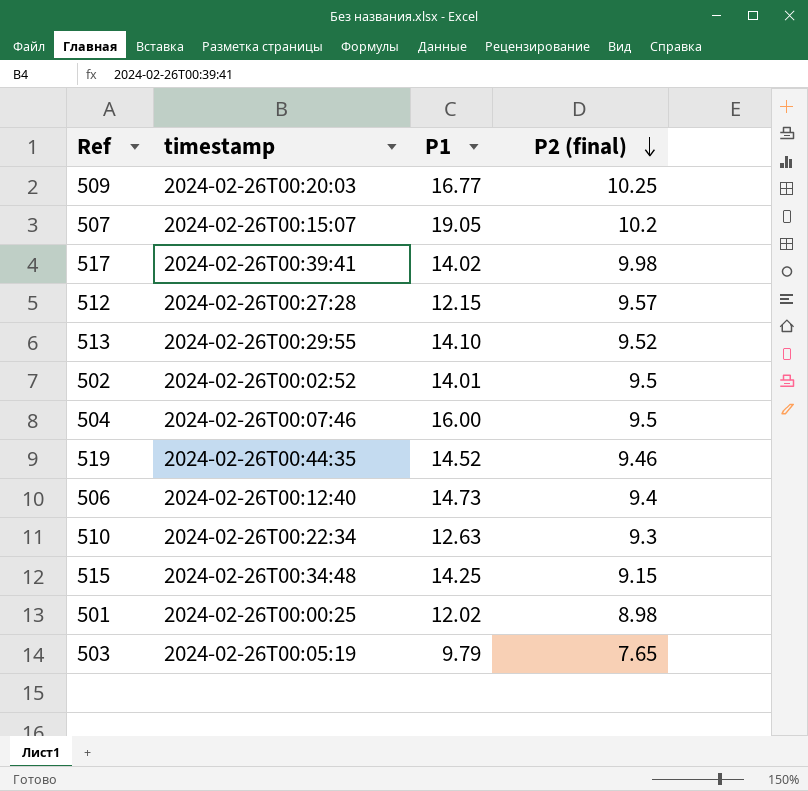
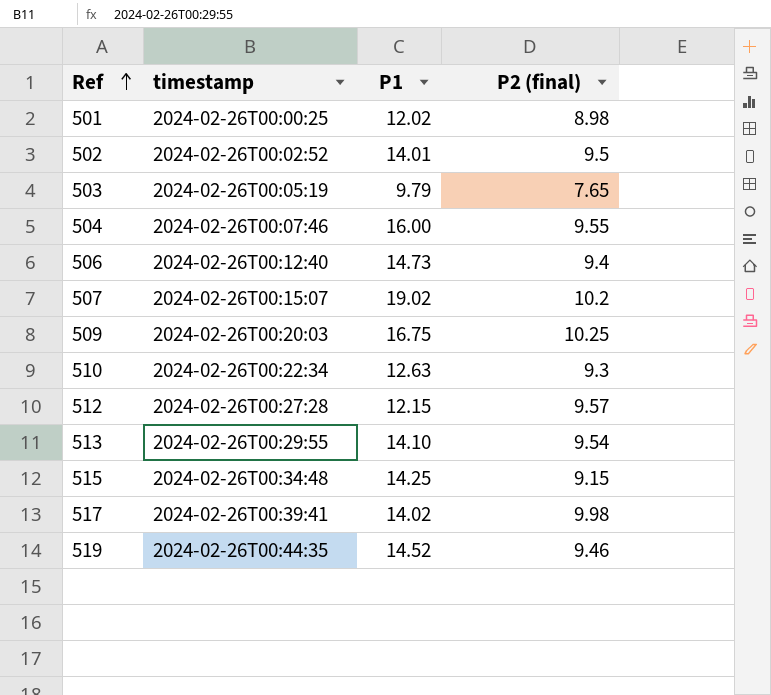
row order: P2 (final) descending -> Ref ascending
504 | P2 (final): 9.5 -> 9.55
507 | P1: 19.05 -> 19.02
509 | P1: 16.77 -> 16.75
513 | P2 (final): 9.52 -> 9.54

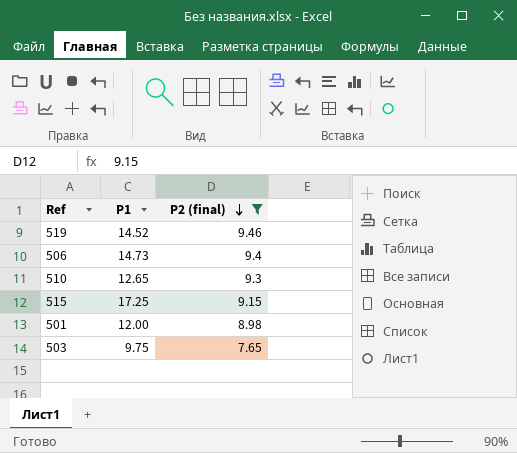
filter: none -> P2 (final) <= 9.46
row order: Ref ascending -> P2 (final) descending
column timestamp | position: 2 -> none
510 | P1: 12.63 -> 12.65
515 | P1: 14.25 -> 17.25
501 | P1: 12.02 -> 12.00
503 | P1: 9.79 -> 9.75

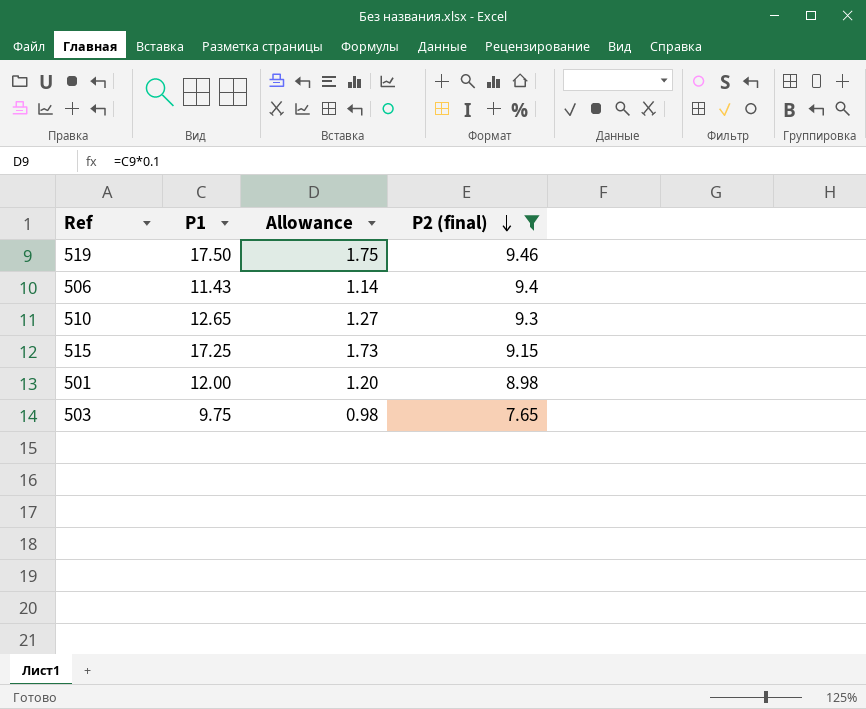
column Allowance | formula: none -> [P1] * 0.1
519 | P1: 14.52 -> 17.50
506 | P1: 14.73 -> 11.43

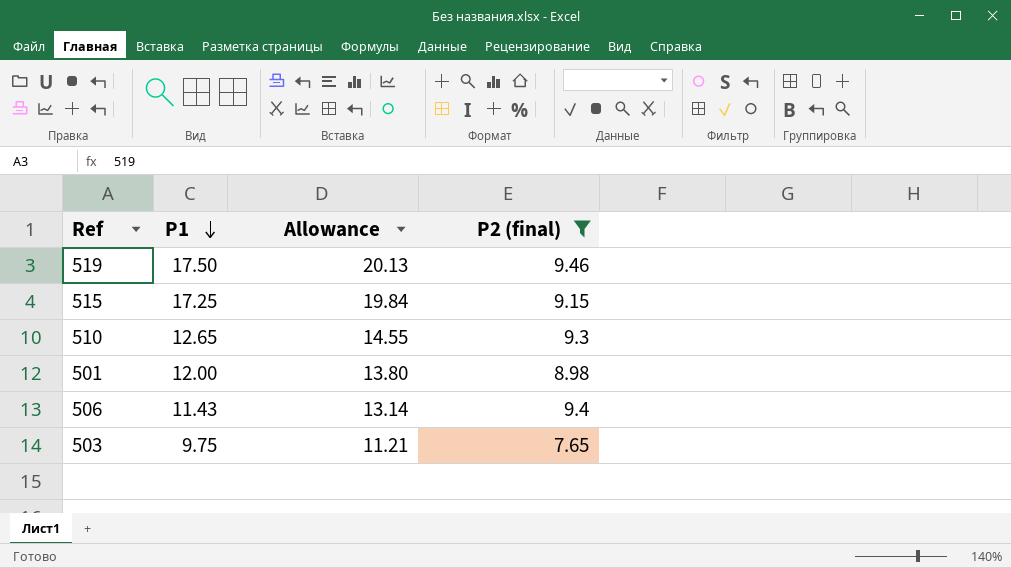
row order: P2 (final) descending -> P1 descending
column Allowance | formula: [P1] * 0.1 -> [P1] * 1.15

